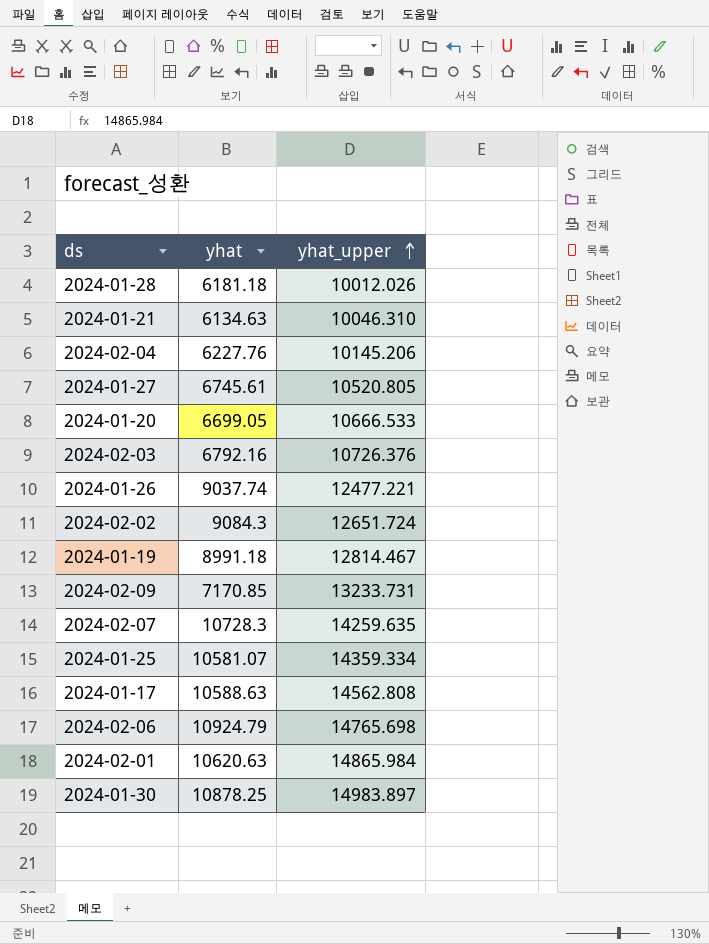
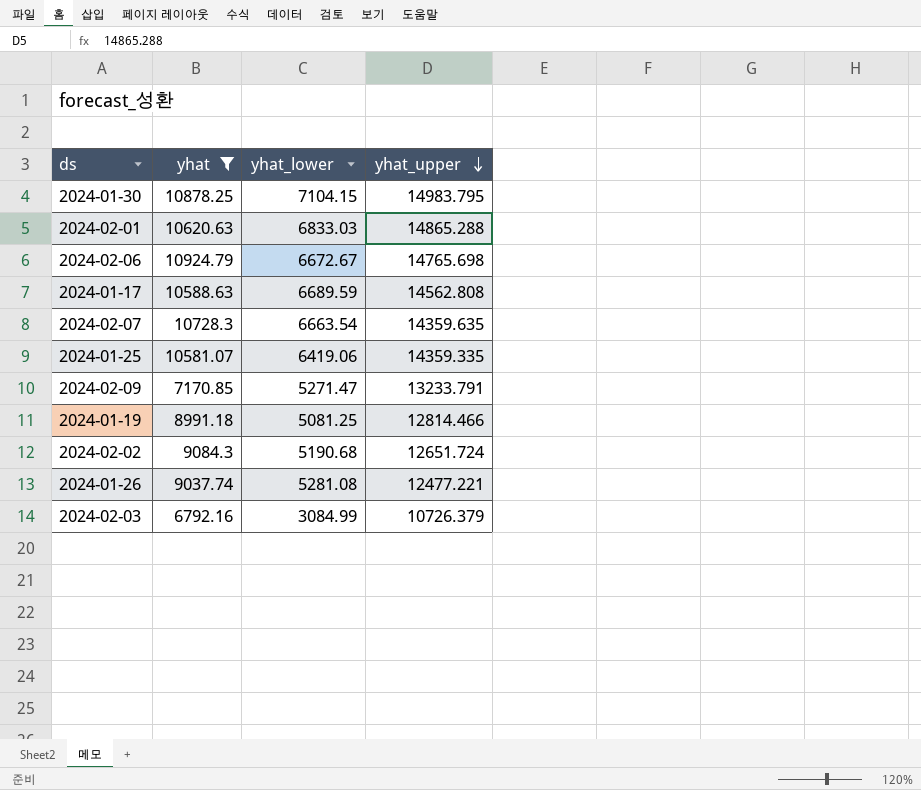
filter: none -> yhat >= 6792.16
row order: yhat_upper ascending -> yhat_upper descending
column yhat_lower | position: none -> 3
2024-01-30 | yhat_upper: 14983.897 -> 14983.795
2024-02-01 | yhat_upper: 14865.984 -> 14865.288
2024-02-07 | yhat_upper: 14259.635 -> 14359.635
2024-01-25 | yhat_upper: 14359.334 -> 14359.335
2024-02-09 | yhat_upper: 13233.731 -> 13233.791
2024-01-19 | yhat_upper: 12814.467 -> 12814.466
2024-02-03 | yhat_upper: 10726.376 -> 10726.379

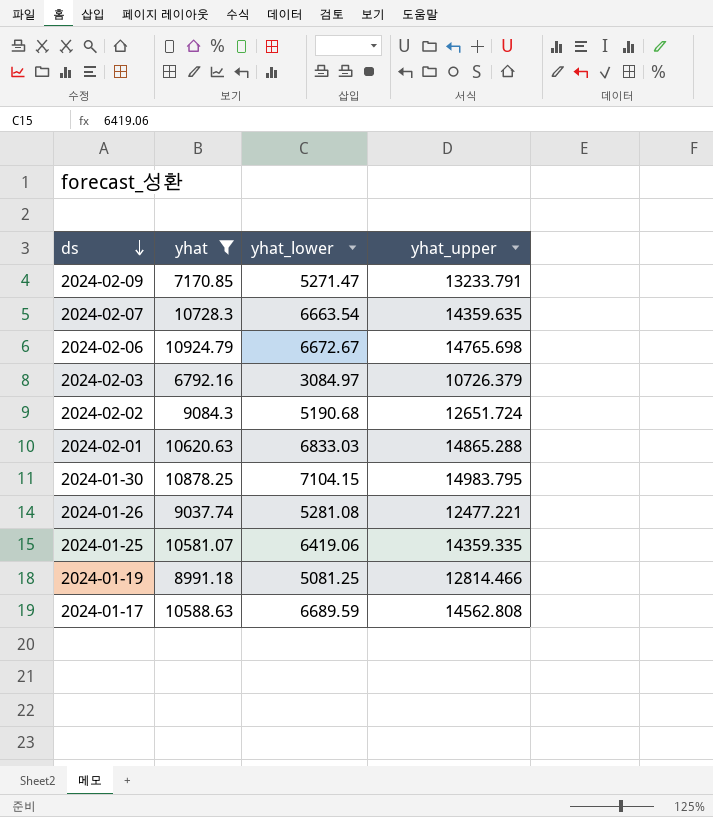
row order: yhat_upper descending -> ds descending
2024-02-03 | yhat_lower: 3084.99 -> 3084.97

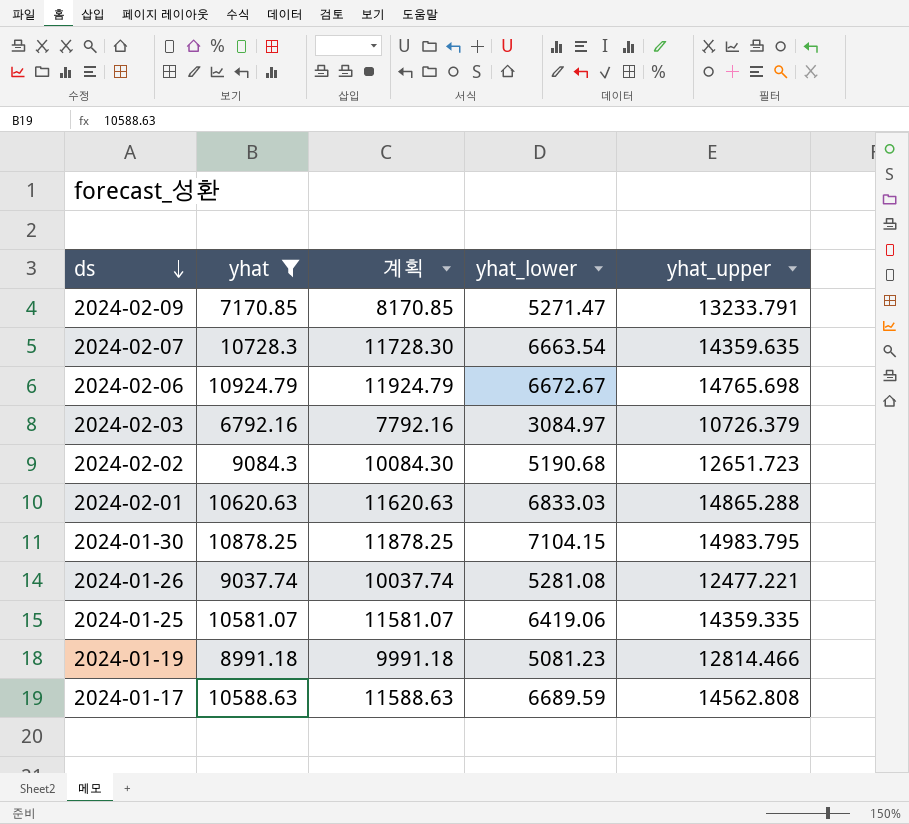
column 계획 | formula: none -> [yhat] + 1000
2024-02-02 | yhat_upper: 12651.724 -> 12651.723
2024-01-19 | yhat_lower: 5081.25 -> 5081.23

